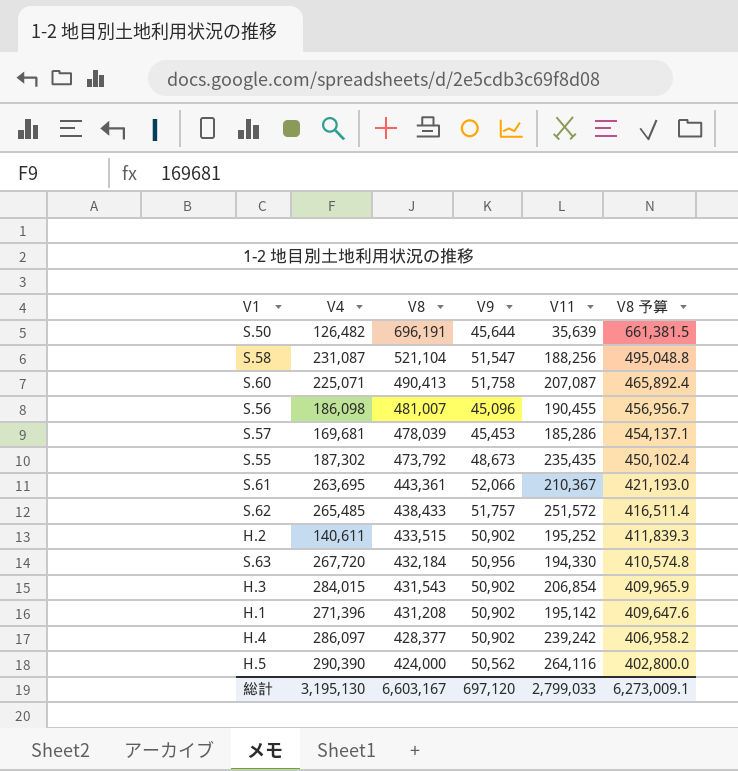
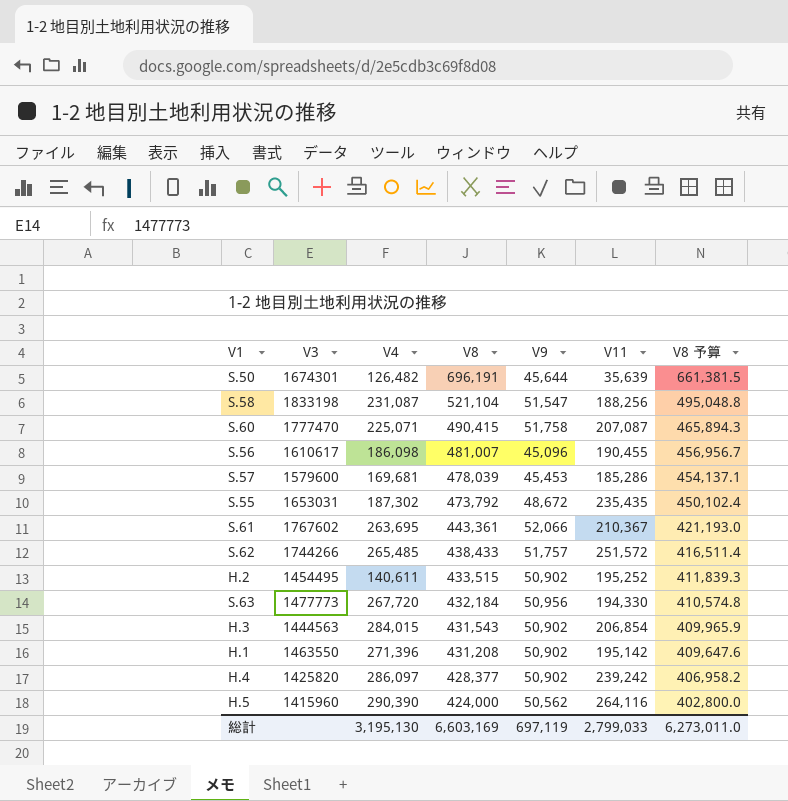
column V3 | position: none -> 2
S.60 | V8: 490,413 -> 490,415
S.60 | V8 予算: 465,892.4 -> 465,894.3
S.55 | V9: 48,673 -> 48,672
総計 | V8: 6,603,167 -> 6,603,169
総計 | V9: 697,120 -> 697,119
総計 | V8 予算: 6,273,009.1 -> 6,273,011.0

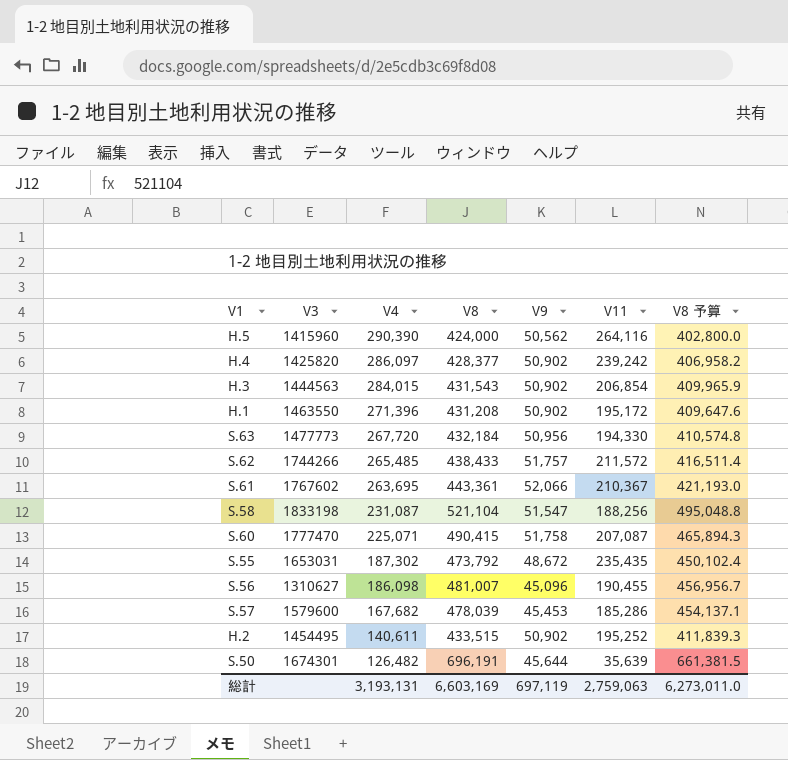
row order: V8 descending -> V4 descending
H.1 | V11: 195,142 -> 195,172
S.62 | V11: 251,572 -> 211,572
S.56 | V3: 1610617 -> 1310627
S.57 | V4: 169,681 -> 167,682
総計 | V4: 3,195,130 -> 3,193,131
総計 | V11: 2,799,033 -> 2,759,063

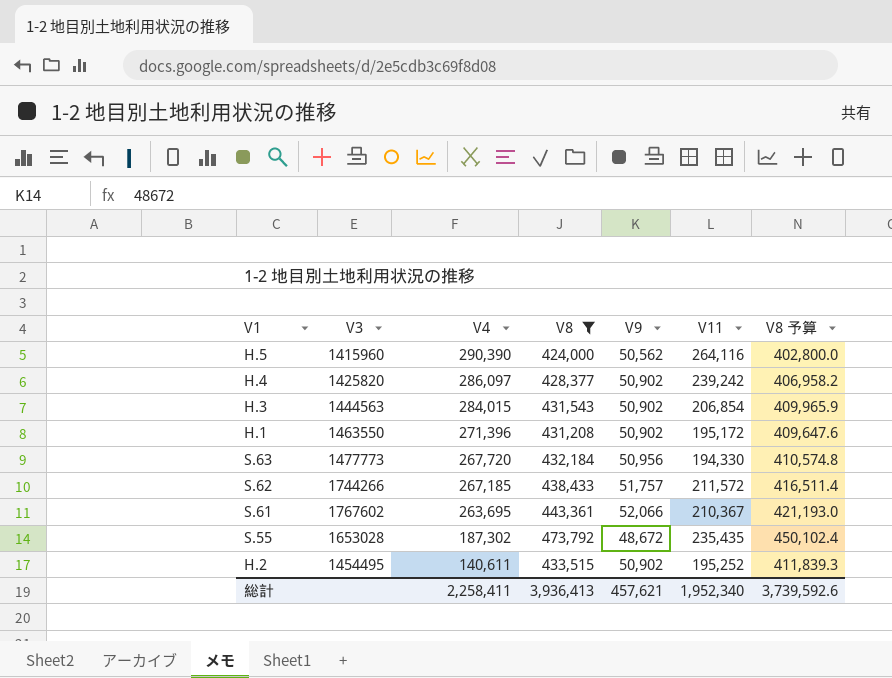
filter: none -> V8 <= 473,792
S.62 | V4: 265,485 -> 267,185
S.55 | V3: 1653031 -> 1653028
総計 | V4: 3,193,131 -> 2,258,411
総計 | V8: 6,603,169 -> 3,936,413
総計 | V9: 697,119 -> 457,621
総計 | V11: 2,759,063 -> 1,952,340
総計 | V8 予算: 6,273,011.0 -> 3,739,592.6

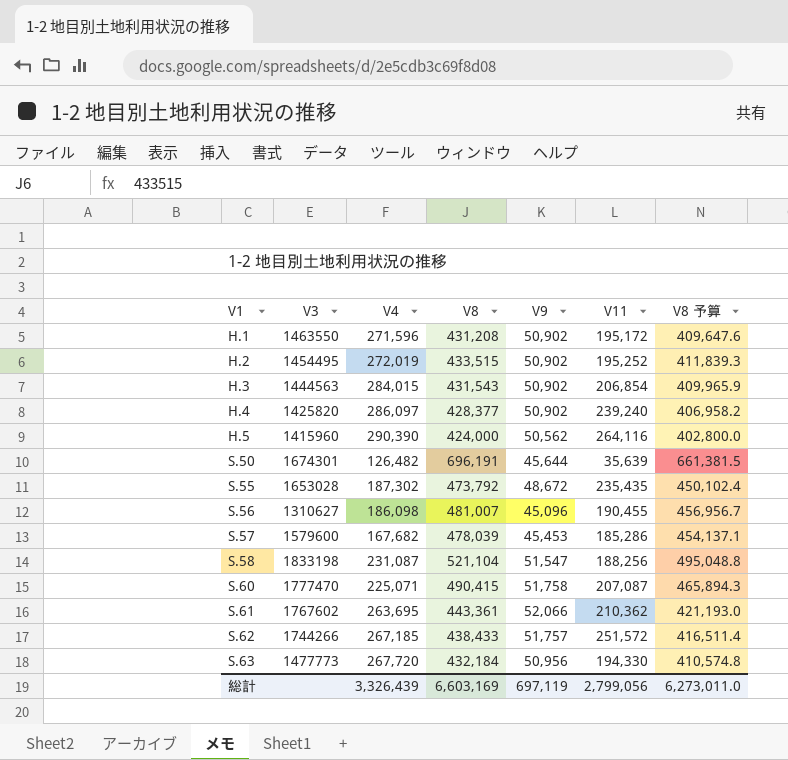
filter: V8 <= 473,792 -> none
row order: V4 descending -> V1 ascending
H.1 | V4: 271,396 -> 271,596
H.2 | V4: 140,611 -> 272,019
H.4 | V11: 239,242 -> 239,240
S.61 | V11: 210,367 -> 210,362
S.62 | V11: 211,572 -> 251,572
総計 | V4: 2,258,411 -> 3,326,439
総計 | V8: 3,936,413 -> 6,603,169
総計 | V9: 457,621 -> 697,119
総計 | V11: 1,952,340 -> 2,799,056
総計 | V8 予算: 3,739,592.6 -> 6,273,011.0

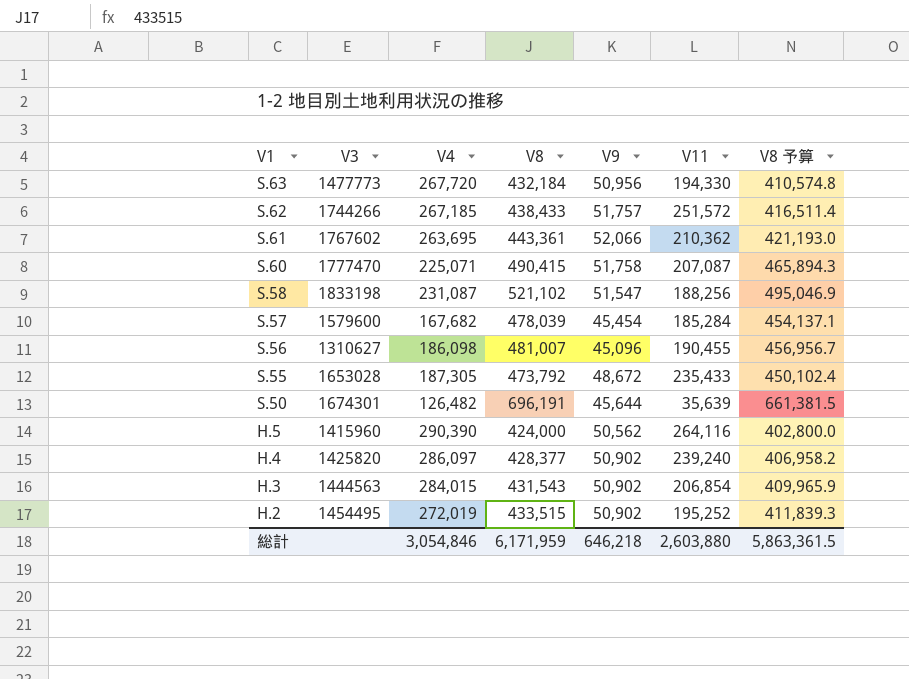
row order: V1 ascending -> V1 descending
row H.1: 1463550 | 271,596 | 431,208 | 50,902 | 195,172 | 409,647.6 -> none
S.58 | V8: 521,104 -> 521,102
S.58 | V8 予算: 495,048.8 -> 495,046.9
S.57 | V9: 45,453 -> 45,454
S.57 | V11: 185,286 -> 185,284
S.55 | V4: 187,302 -> 187,305
S.55 | V11: 235,435 -> 235,433
総計 | V4: 3,326,439 -> 3,054,846
総計 | V8: 6,603,169 -> 6,171,959
総計 | V9: 697,119 -> 646,218
総計 | V11: 2,799,056 -> 2,603,880
総計 | V8 予算: 6,273,011.0 -> 5,863,361.5

